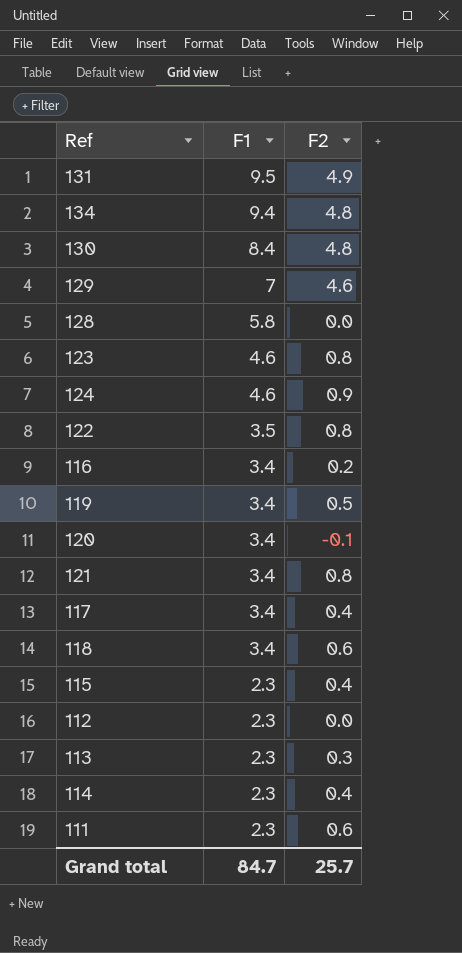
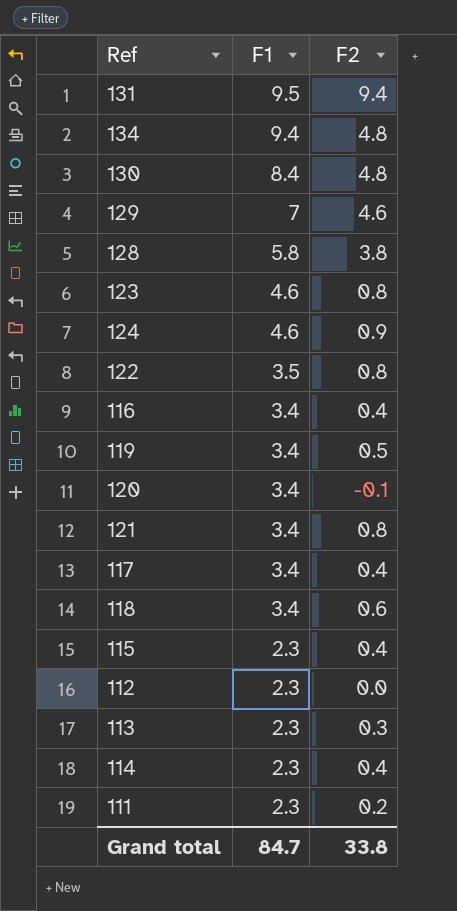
131 | F2: 4.9 -> 9.4
128 | F2: 0.0 -> 3.8
116 | F2: 0.2 -> 0.4
111 | F2: 0.6 -> 0.2
Grand total | F2: 25.7 -> 33.8

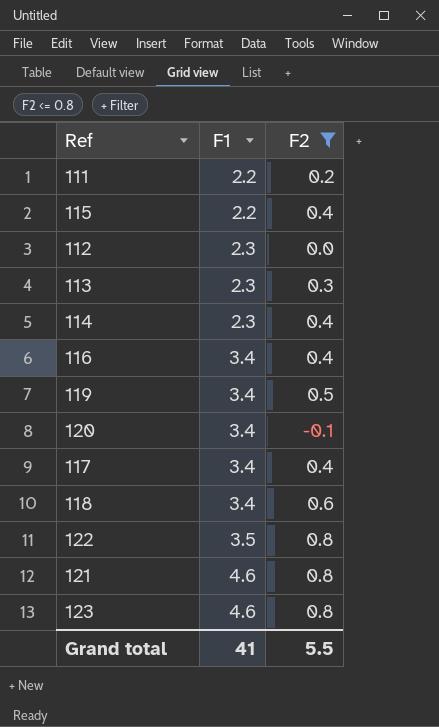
filter: none -> F2 <= 0.8
row order: F1 descending -> F1 ascending
111 | F1: 2.3 -> 2.2
115 | F1: 2.3 -> 2.2
121 | F1: 3.4 -> 4.6
Grand total | F1: 84.7 -> 41
Grand total | F2: 33.8 -> 5.5

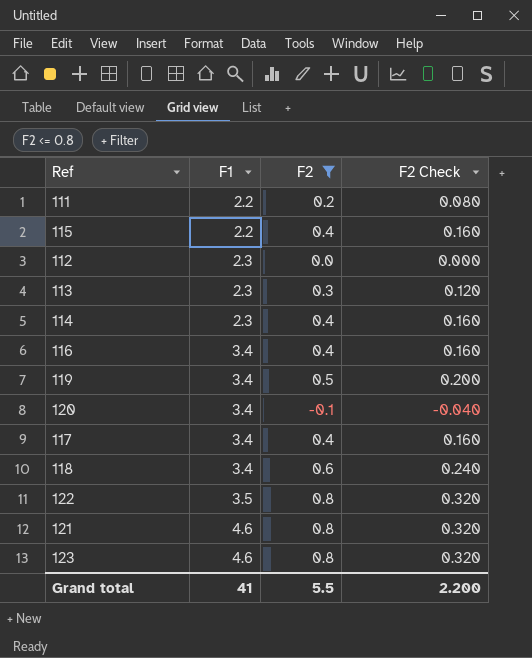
column F2 Check | formula: none -> [F2] * 0.4

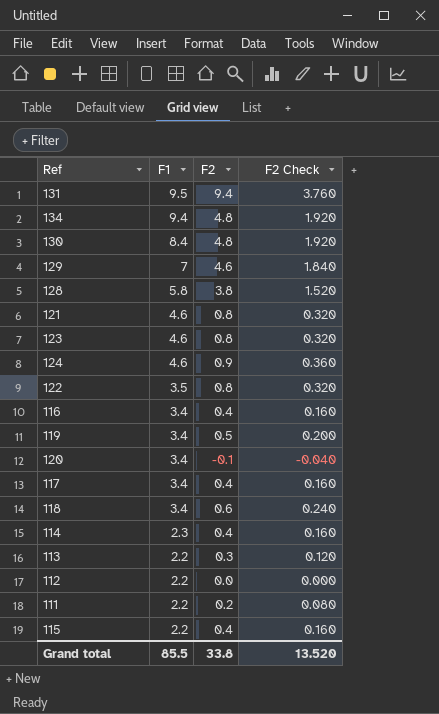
filter: F2 <= 0.8 -> none
row order: F1 ascending -> F1 descending
113 | F1: 2.3 -> 2.2
112 | F1: 2.3 -> 2.2
Grand total | F1: 41 -> 85.5
Grand total | F2: 5.5 -> 33.8
Grand total | F2 Check: 2.200 -> 13.520

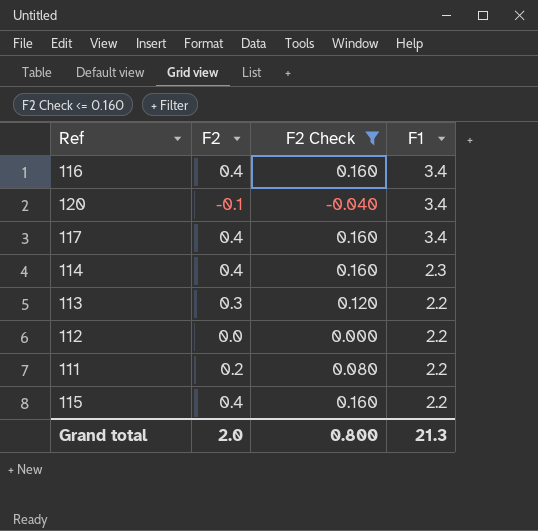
filter: none -> F2 Check <= 0.160
column F1 | position: 2 -> 4
Grand total | F2: 33.8 -> 2.0
Grand total | F2 Check: 13.520 -> 0.800
Grand total | F1: 85.5 -> 21.3

